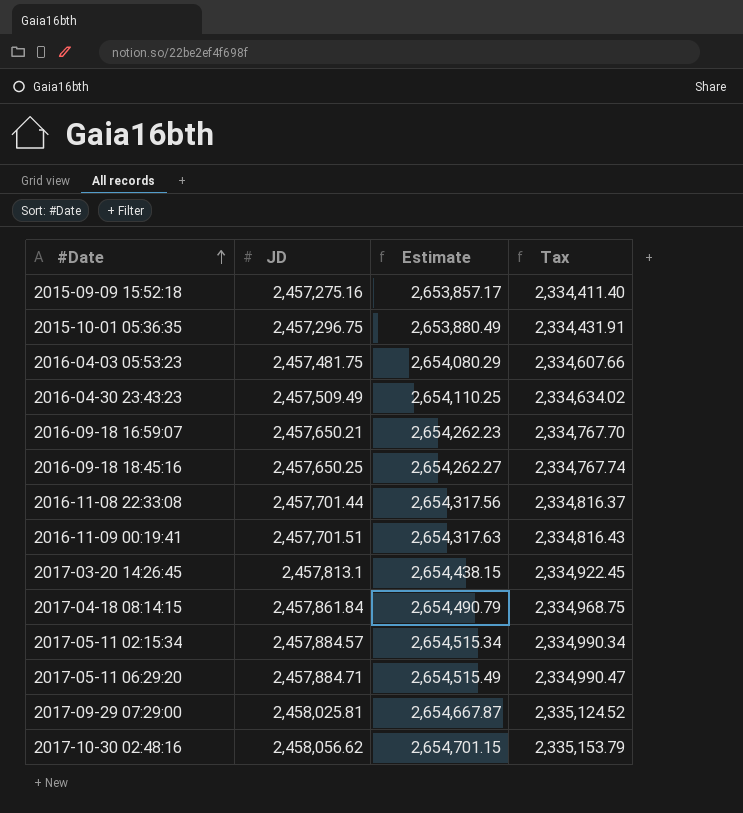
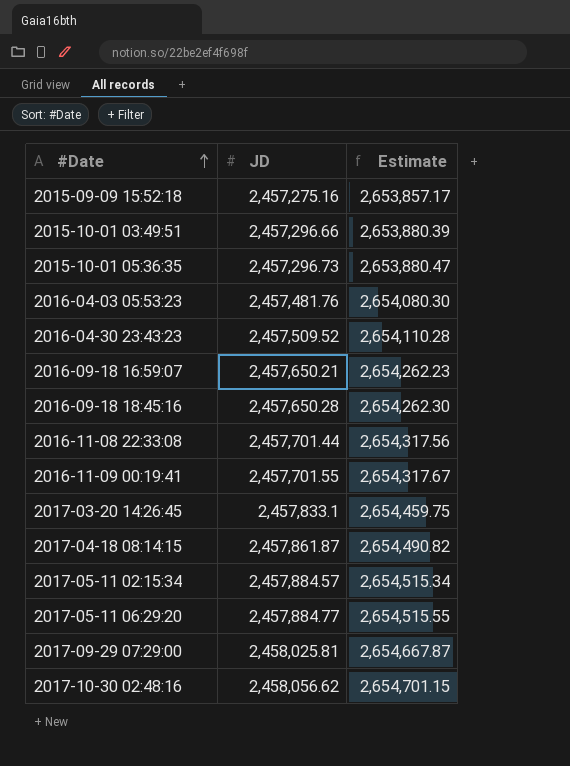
column Tax | formula: [JD] * 0.95 -> none
row 2015-10-01 03:49:51: none -> 2,457,296.66 | 2,653,880.39
2015-10-01 05:36:35 | JD: 2,457,296.75 -> 2,457,296.73
2015-10-01 05:36:35 | Estimate: 2,653,880.49 -> 2,653,880.47
2016-04-03 05:53:23 | JD: 2,457,481.75 -> 2,457,481.76
2016-04-03 05:53:23 | Estimate: 2,654,080.29 -> 2,654,080.30
2016-04-30 23:43:23 | JD: 2,457,509.49 -> 2,457,509.52
2016-04-30 23:43:23 | Estimate: 2,654,110.25 -> 2,654,110.28
2016-09-18 18:45:16 | JD: 2,457,650.25 -> 2,457,650.28
2016-09-18 18:45:16 | Estimate: 2,654,262.27 -> 2,654,262.30
2016-11-09 00:19:41 | JD: 2,457,701.51 -> 2,457,701.55
2016-11-09 00:19:41 | Estimate: 2,654,317.63 -> 2,654,317.67
2017-03-20 14:26:45 | JD: 2,457,813.1 -> 2,457,833.1
2017-03-20 14:26:45 | Estimate: 2,654,438.15 -> 2,654,459.75
2017-04-18 08:14:15 | JD: 2,457,861.84 -> 2,457,861.87
2017-04-18 08:14:15 | Estimate: 2,654,490.79 -> 2,654,490.82
2017-05-11 06:29:20 | JD: 2,457,884.71 -> 2,457,884.77
2017-05-11 06:29:20 | Estimate: 2,654,515.49 -> 2,654,515.55

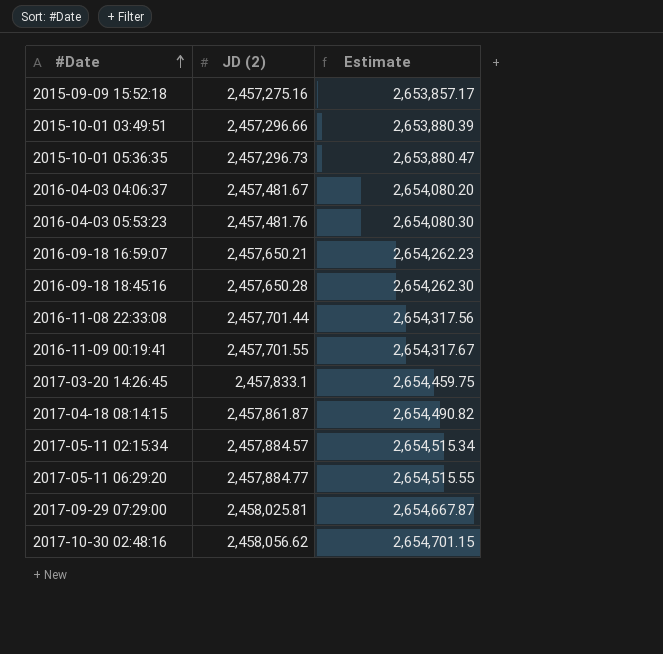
column name: JD -> JD (2)
row 2016-04-30 23:43:23: 2,457,509.52 | 2,654,110.28 -> none
row 2016-04-03 04:06:37: none -> 2,457,481.67 | 2,654,080.20

